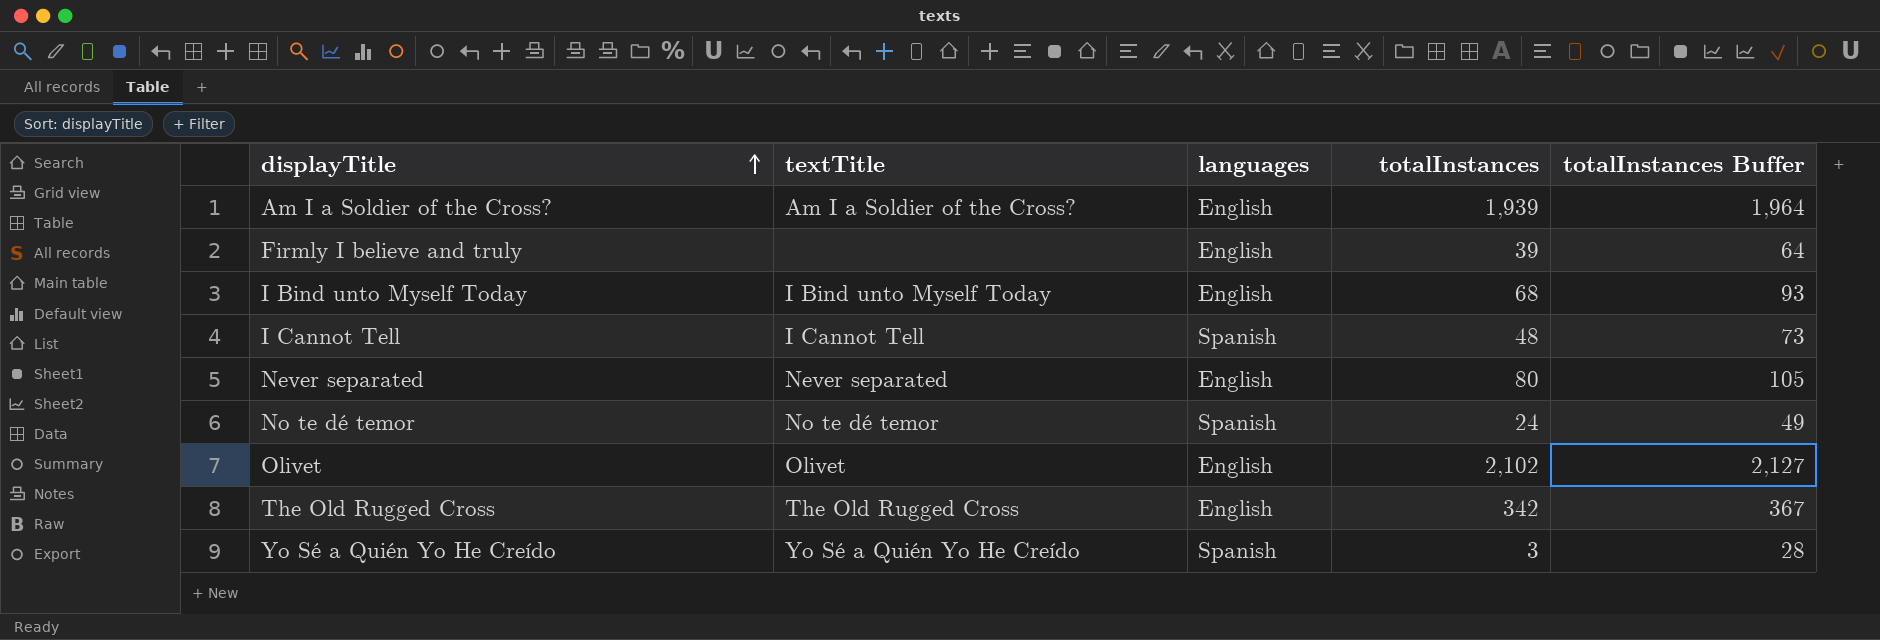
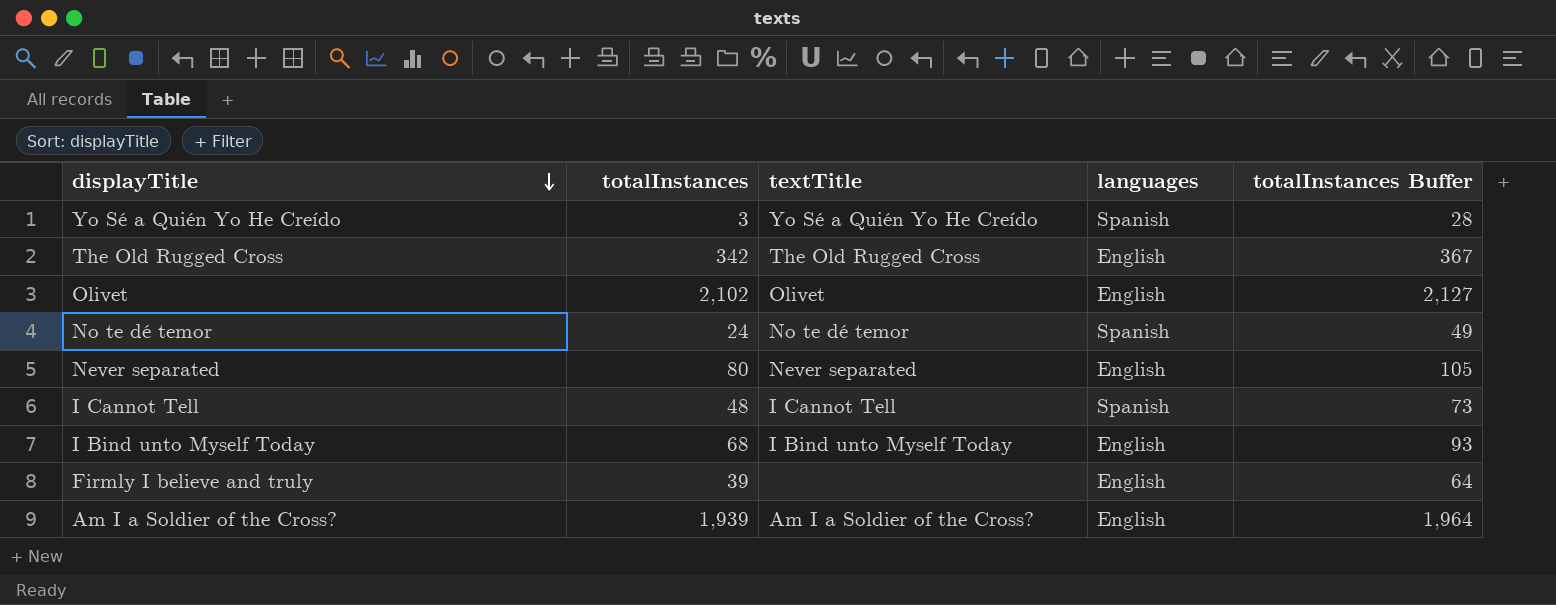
row order: displayTitle ascending -> displayTitle descending
column totalInstances | position: 4 -> 2

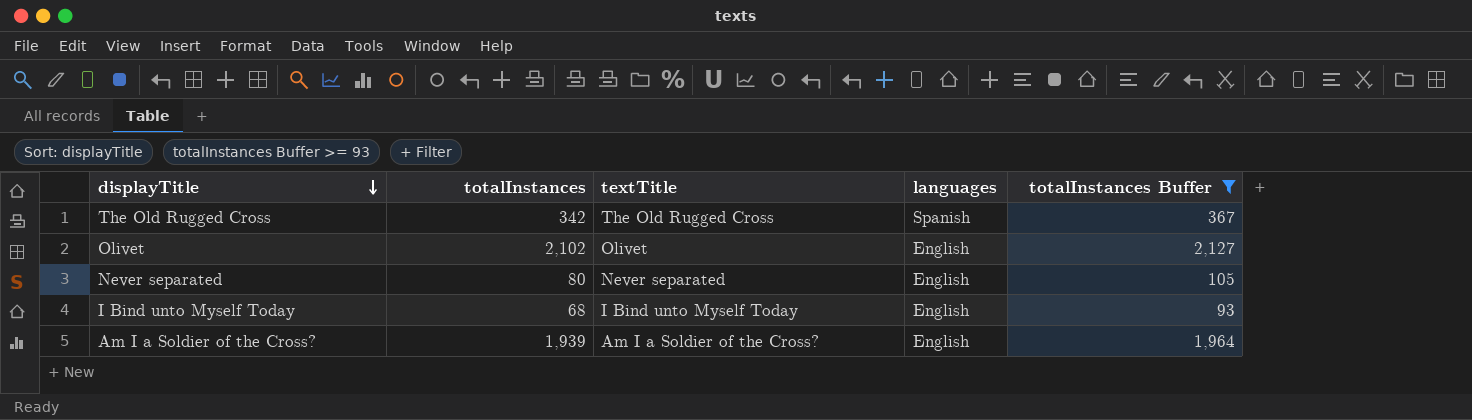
filter: none -> totalInstances Buffer >= 93
The Old Rugged Cross | languages: English -> Spanish

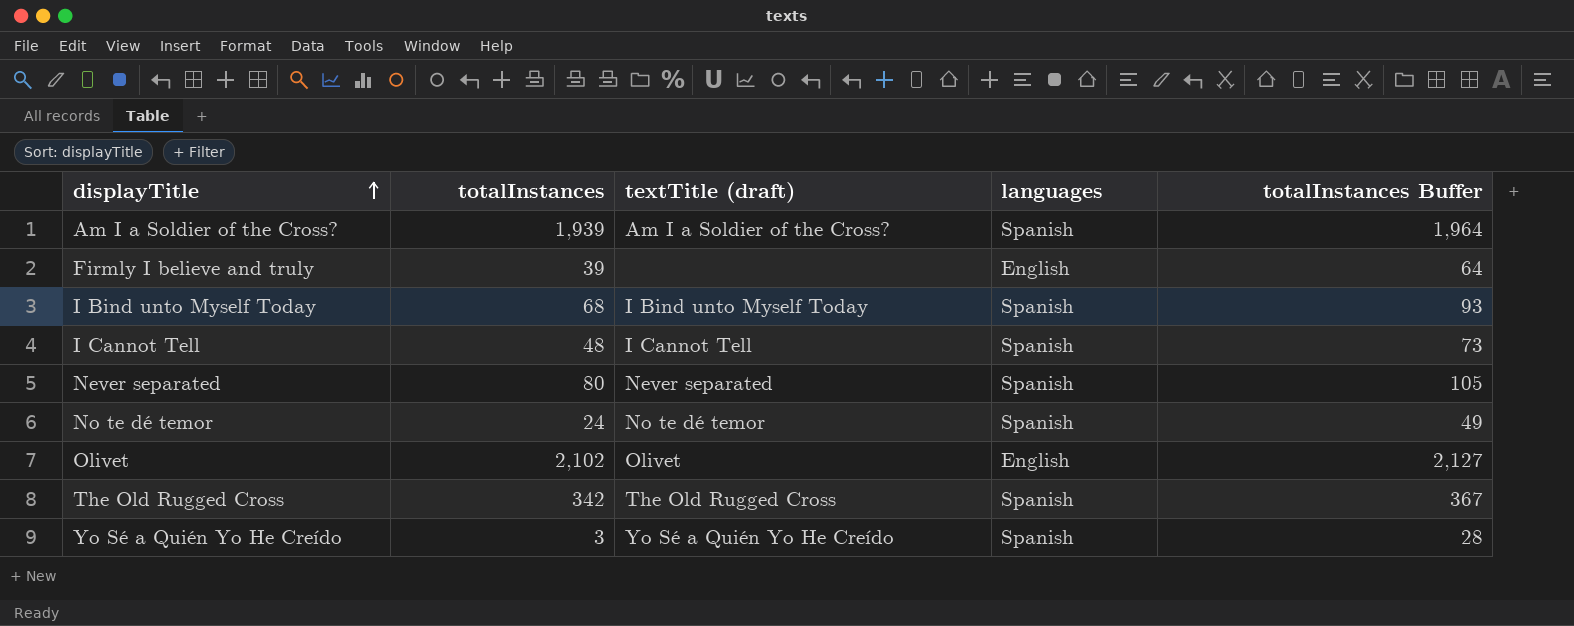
filter: totalInstances Buffer >= 93 -> none
row order: displayTitle descending -> displayTitle ascending
column name: textTitle -> textTitle (draft)
Am I a Soldier of the Cross? | languages: English -> Spanish
I Bind unto Myself Today | languages: English -> Spanish
Never separated | languages: English -> Spanish

